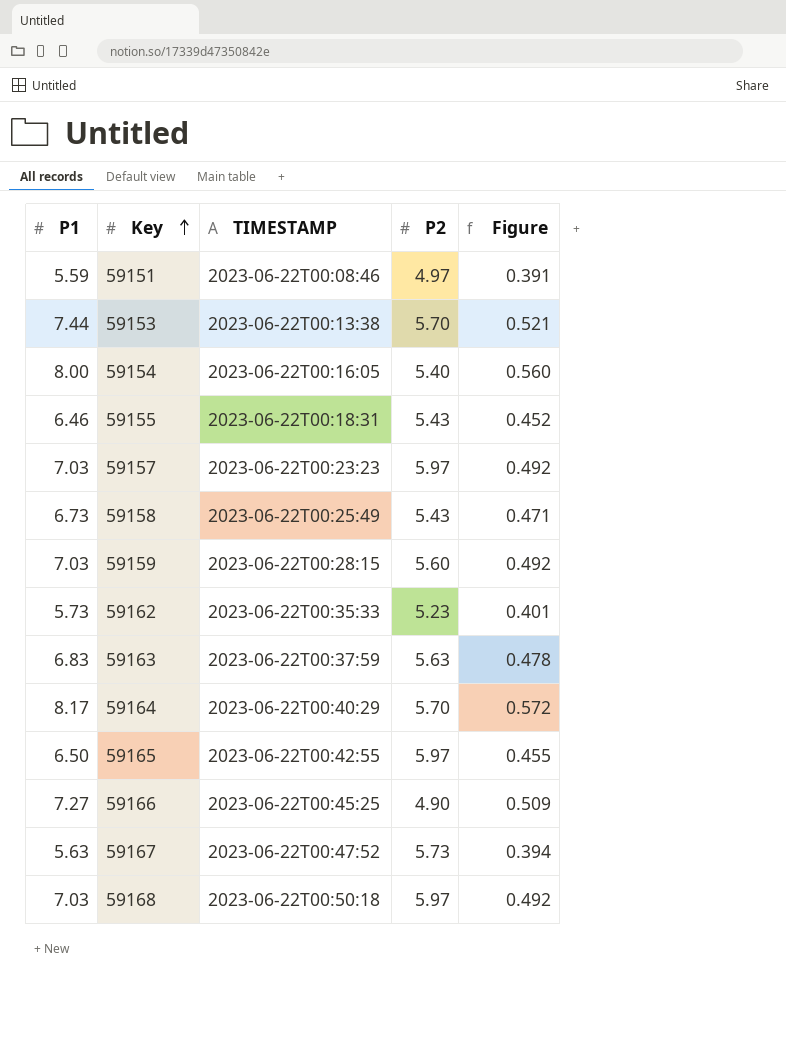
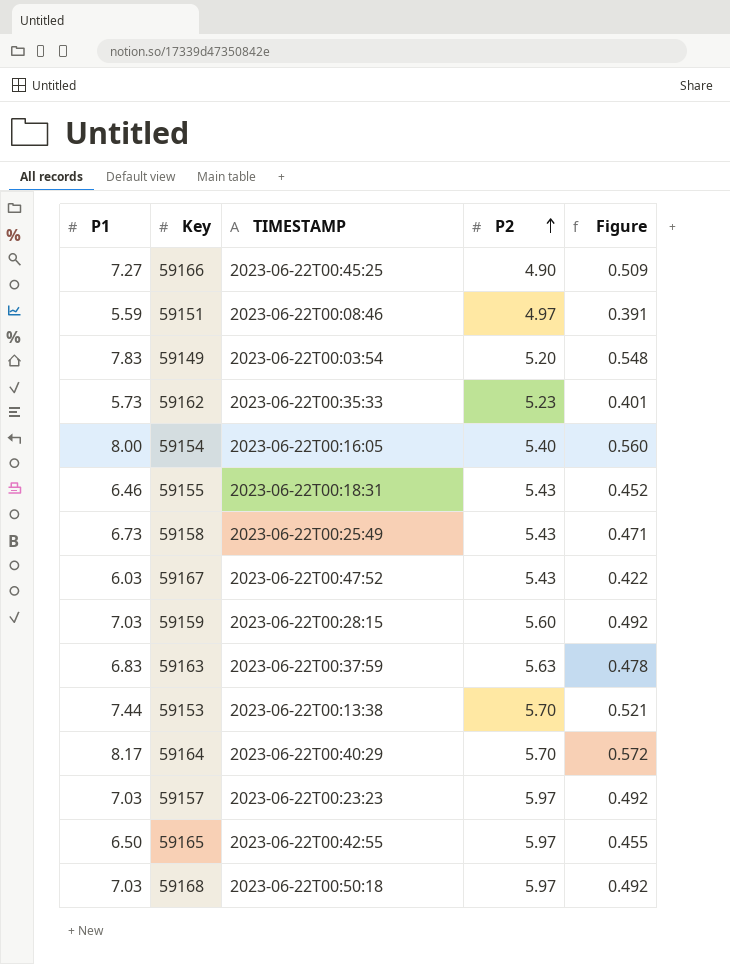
row order: Key ascending -> P2 ascending
row 59149: none -> 7.83 | 2023-06-22T00:03:54 | 5.20 | 0.548
59167 | P1: 5.63 -> 6.03
59167 | P2: 5.73 -> 5.43
59167 | Figure: 0.394 -> 0.422

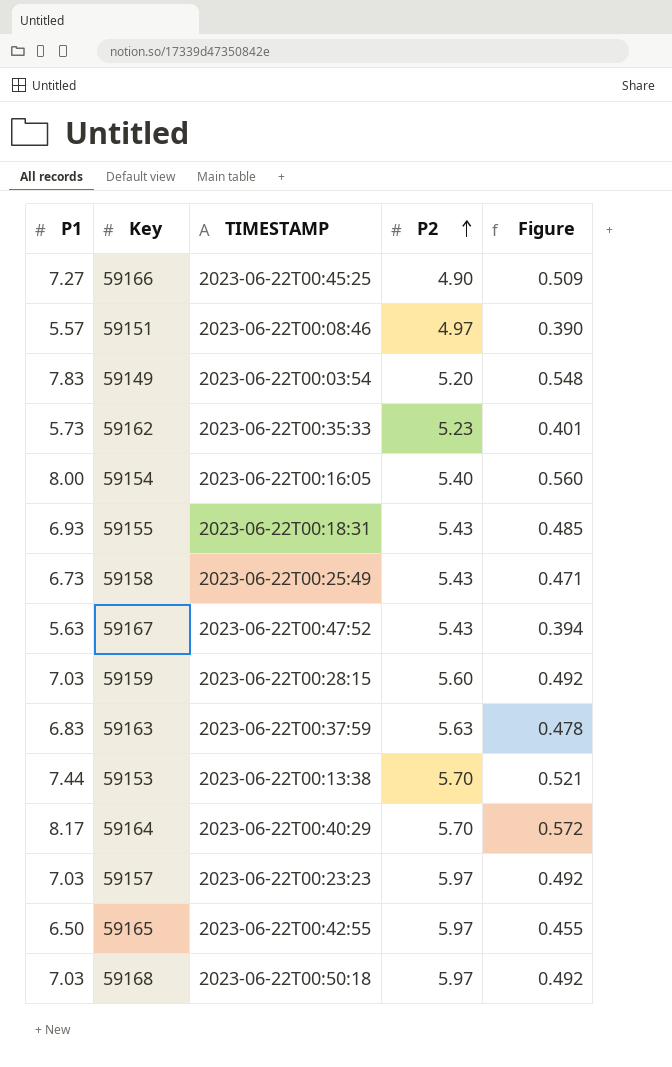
59151 | P1: 5.59 -> 5.57
59151 | Figure: 0.391 -> 0.390
59155 | P1: 6.46 -> 6.93
59155 | Figure: 0.452 -> 0.485
59167 | P1: 6.03 -> 5.63
59167 | Figure: 0.422 -> 0.394

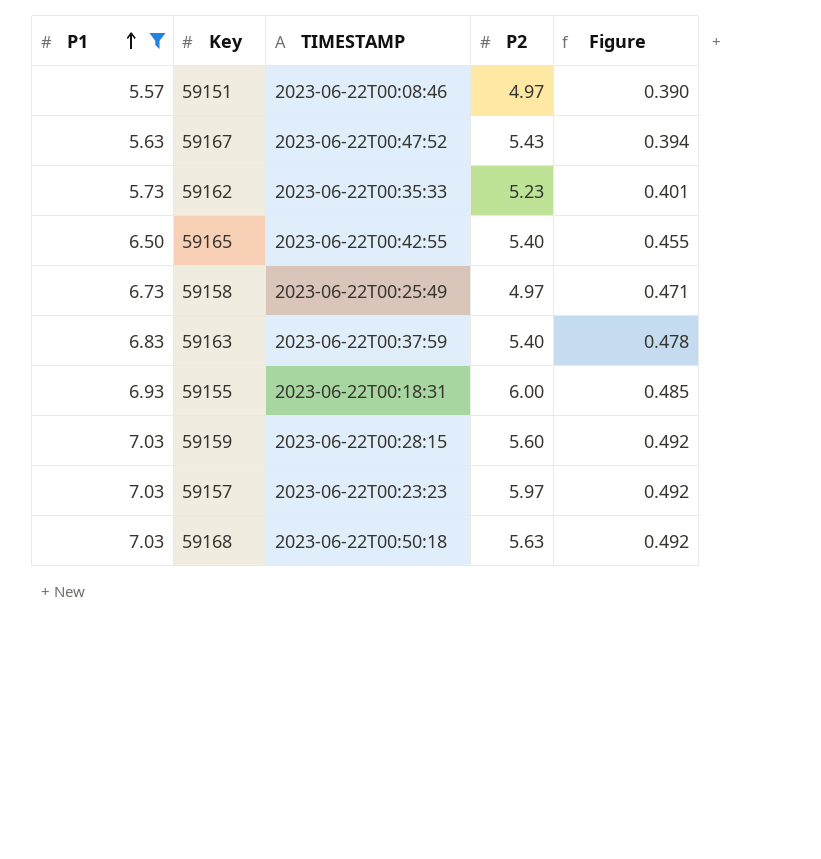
filter: none -> P1 <= 7.03
row order: P2 ascending -> P1 ascending
59165 | P2: 5.97 -> 5.40
59158 | P2: 5.43 -> 4.97
59163 | P2: 5.63 -> 5.40
59155 | P2: 5.43 -> 6.00
59168 | P2: 5.97 -> 5.63

